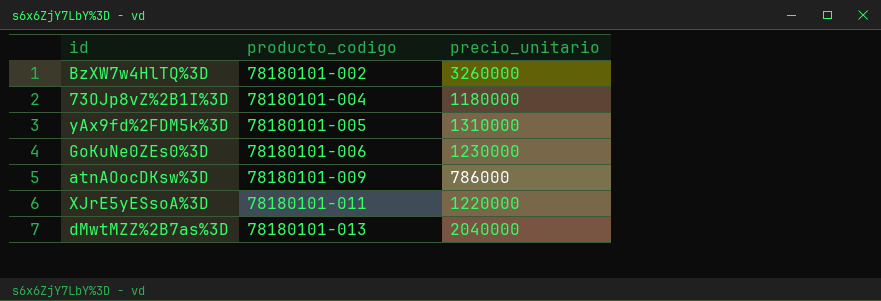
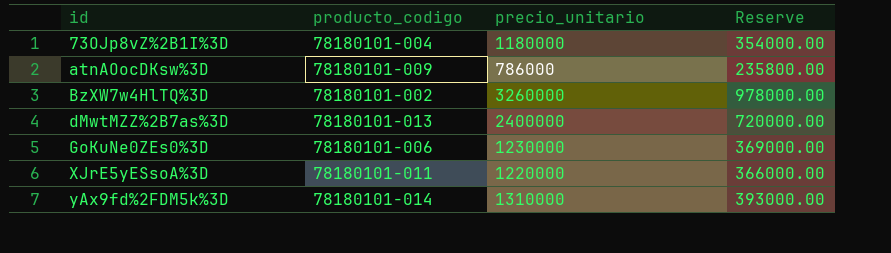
row order: producto_codigo ascending -> id ascending
column Reserve | formula: none -> [precio_unitario] * 0.3
dMwtMZZ%2B7as%3D | precio_unitario: 2040000 -> 2400000
yAx9fd%2FDM5k%3D | producto_codigo: 78180101-005 -> 78180101-014

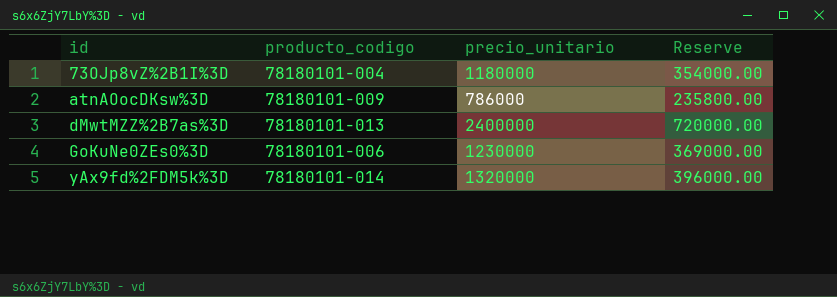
row BzXW7w4HlTQ%3D: 78180101-002 | 3260000 | 978000.00 -> none
row XJrE5yESsoA%3D: 78180101-011 | 1220000 | 366000.00 -> none
yAx9fd%2FDM5k%3D | precio_unitario: 1310000 -> 1320000
yAx9fd%2FDM5k%3D | Reserve: 393000.00 -> 396000.00

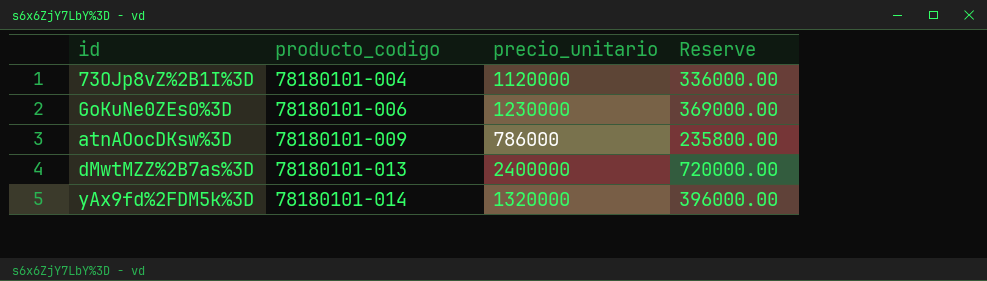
row order: id ascending -> producto_codigo ascending
73OJp8vZ%2B1I%3D | precio_unitario: 1180000 -> 1120000
73OJp8vZ%2B1I%3D | Reserve: 354000.00 -> 336000.00

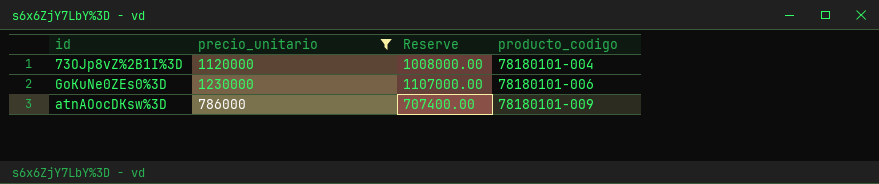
filter: none -> precio_unitario <= 1230000
column Reserve | formula: [precio_unitario] * 0.3 -> [precio_unitario] * 0.9
column producto_codigo | position: 2 -> 4

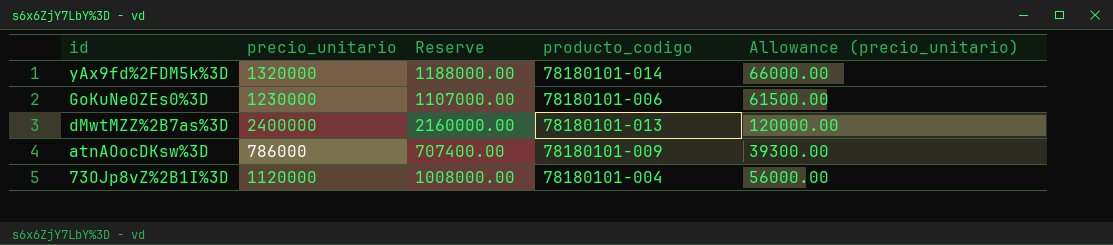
filter: precio_unitario <= 1230000 -> none
row order: producto_codigo ascending -> id descending
column Allowance (precio_unitario) | formula: none -> [precio_unitario] * 0.05

